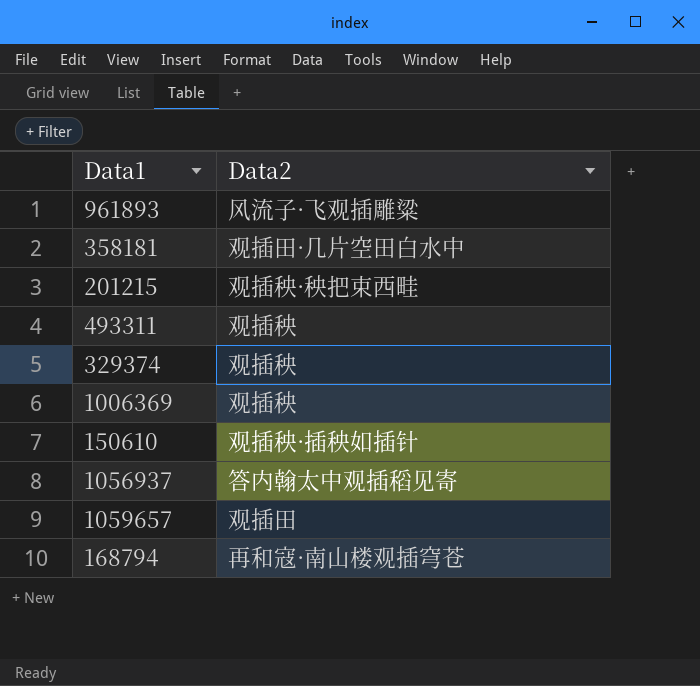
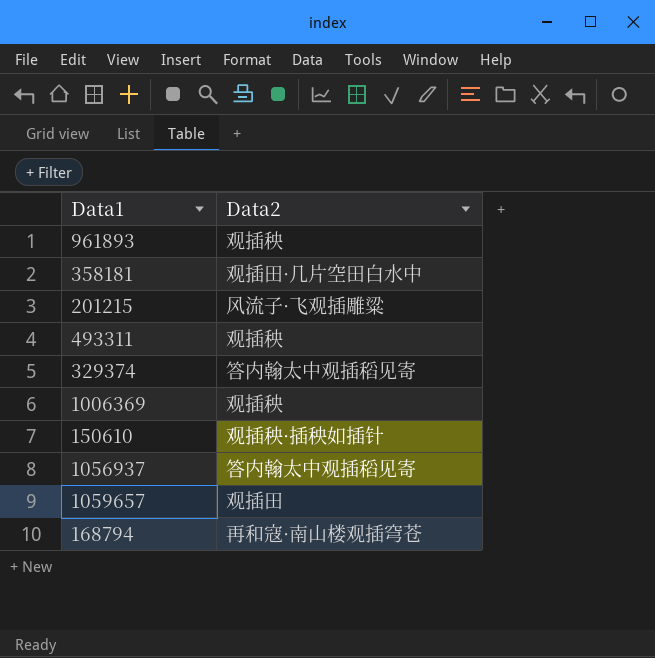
961893 | Data2: 风流子·飞观插雕粱 -> 观插秧
201215 | Data2: 观插秧·秧把束西畦 -> 风流子·飞观插雕粱
329374 | Data2: 观插秧 -> 答内翰太中观插稻见寄

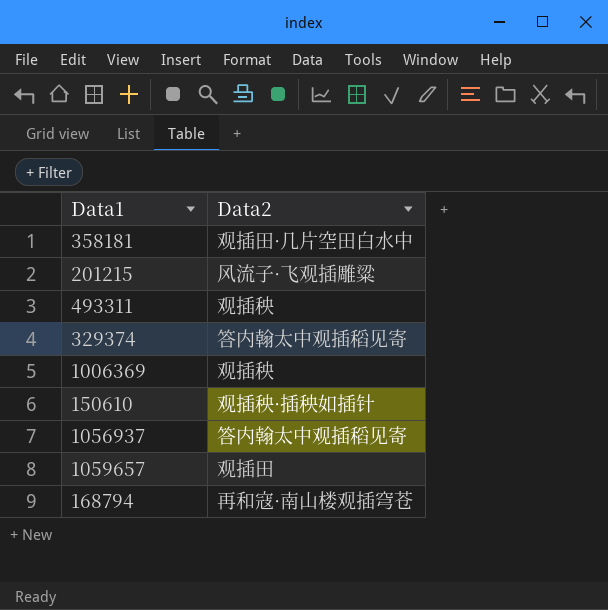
row 961893: 观插秧 -> none

